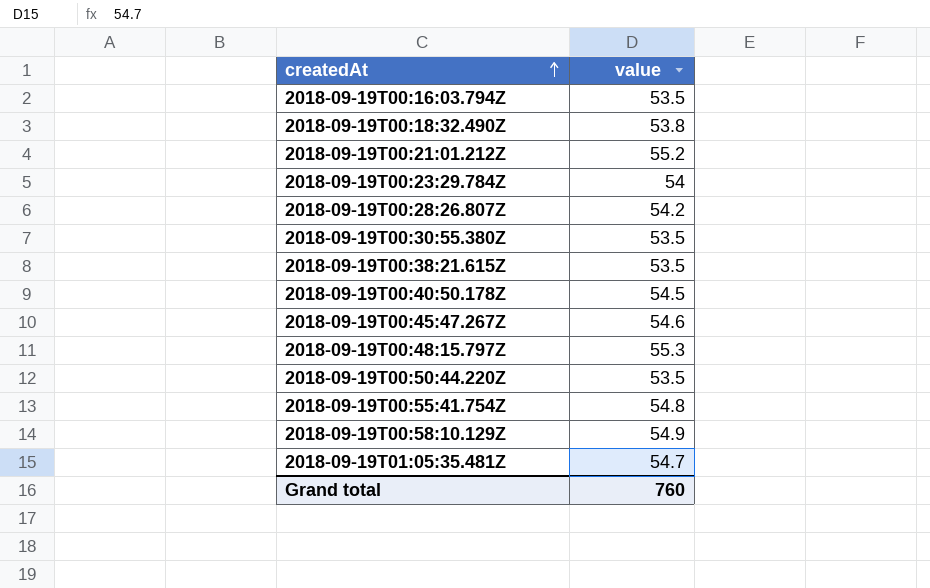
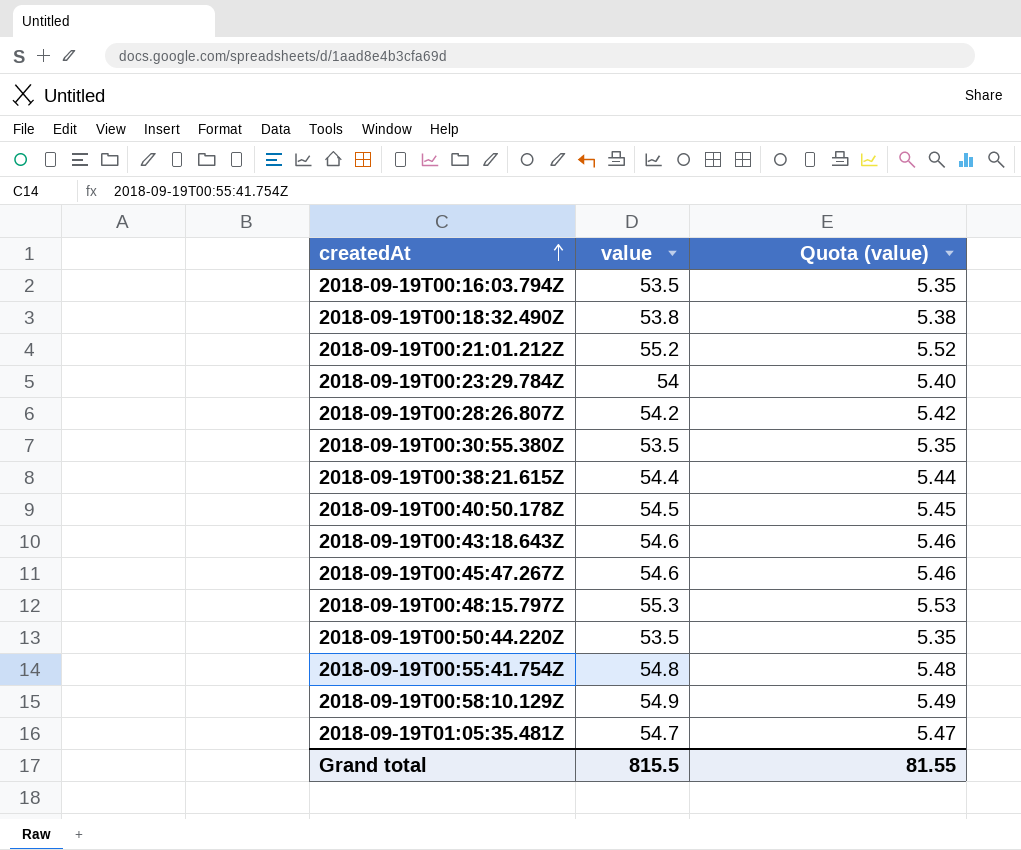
column Quota (value) | formula: none -> [value] * 0.1
2018-09-19T00:38:21.615Z | value: 53.5 -> 54.4
row 2018-09-19T00:43:18.643Z: none -> 54.6 | 5.46
Grand total | value: 760 -> 815.5

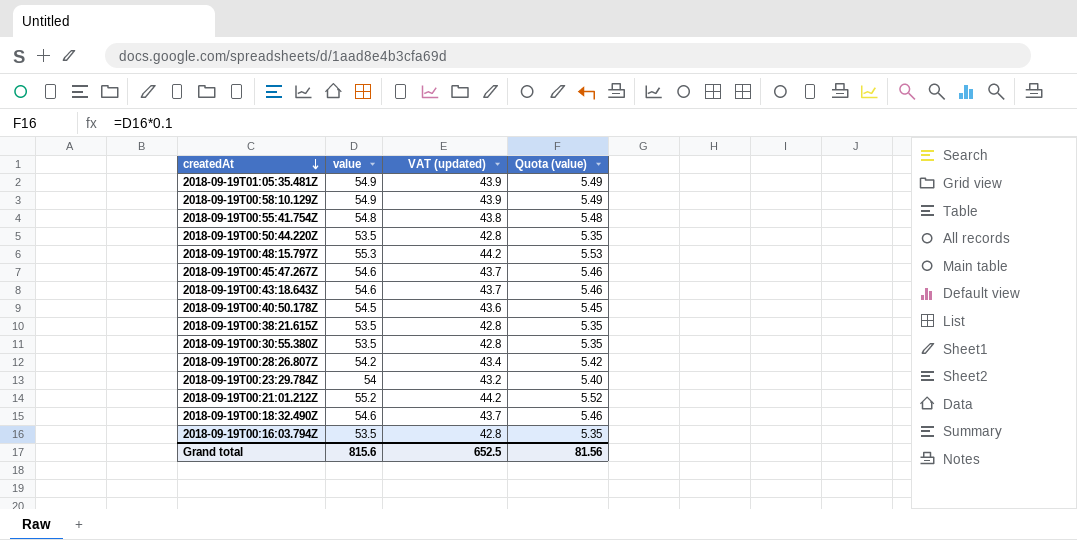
row order: createdAt ascending -> createdAt descending
column VAT (updated) | formula: none -> [value] * 0.8
2018-09-19T01:05:35.481Z | value: 54.7 -> 54.9
2018-09-19T01:05:35.481Z | Quota (value): 5.47 -> 5.49
2018-09-19T00:38:21.615Z | value: 54.4 -> 53.5
2018-09-19T00:38:21.615Z | Quota (value): 5.44 -> 5.35
2018-09-19T00:18:32.490Z | value: 53.8 -> 54.6
2018-09-19T00:18:32.490Z | Quota (value): 5.38 -> 5.46
Grand total | value: 815.5 -> 815.6
Grand total | Quota (value): 81.55 -> 81.56

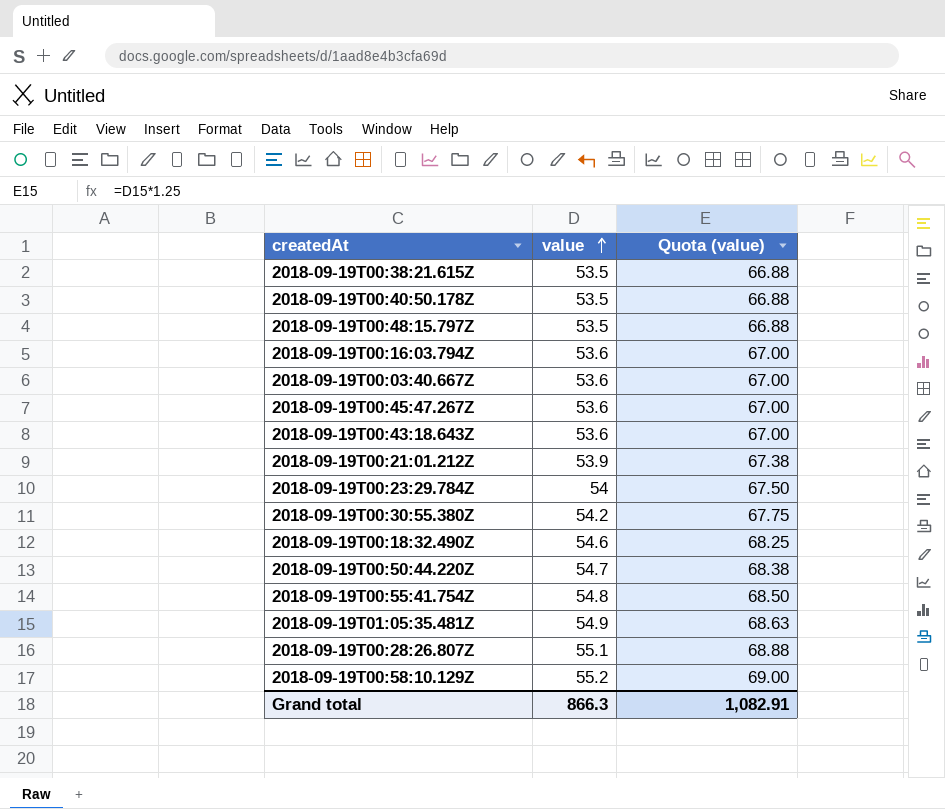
row order: createdAt descending -> value ascending
column VAT (updated) | formula: [value] * 0.8 -> none
column Quota (value) | formula: [value] * 0.1 -> [value] * 1.25
2018-09-19T00:40:50.178Z | value: 54.5 -> 53.5
2018-09-19T00:48:15.797Z | value: 55.3 -> 53.5
2018-09-19T00:16:03.794Z | value: 53.5 -> 53.6
row 2018-09-19T00:03:40.667Z: none -> 53.6 | 67.00
2018-09-19T00:45:47.267Z | value: 54.6 -> 53.6
2018-09-19T00:43:18.643Z | value: 54.6 -> 53.6
2018-09-19T00:21:01.212Z | value: 55.2 -> 53.9
2018-09-19T00:30:55.380Z | value: 53.5 -> 54.2
2018-09-19T00:50:44.220Z | value: 53.5 -> 54.7
2018-09-19T00:28:26.807Z | value: 54.2 -> 55.1
2018-09-19T00:58:10.129Z | value: 54.9 -> 55.2
Grand total | value: 815.6 -> 866.3
Grand total | Quota (value): 81.56 -> 1,082.91

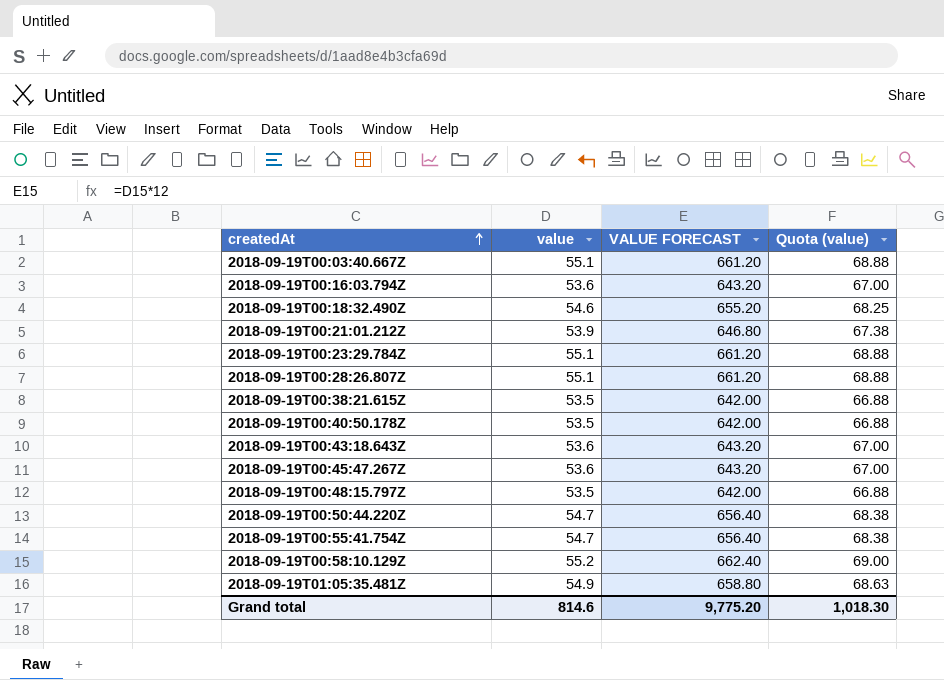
row order: value ascending -> createdAt ascending
column VALUE FORECAST | formula: none -> [value] * 12
row 2018-09-19T00:30:55.380Z: 54.2 | 67.75 -> none
2018-09-19T00:03:40.667Z | value: 53.6 -> 55.1
2018-09-19T00:03:40.667Z | Quota (value): 67.00 -> 68.88
2018-09-19T00:23:29.784Z | value: 54 -> 55.1
2018-09-19T00:23:29.784Z | Quota (value): 67.50 -> 68.88
2018-09-19T00:55:41.754Z | value: 54.8 -> 54.7
2018-09-19T00:55:41.754Z | Quota (value): 68.50 -> 68.38
Grand total | value: 866.3 -> 814.6
Grand total | Quota (value): 1,082.91 -> 1,018.30

